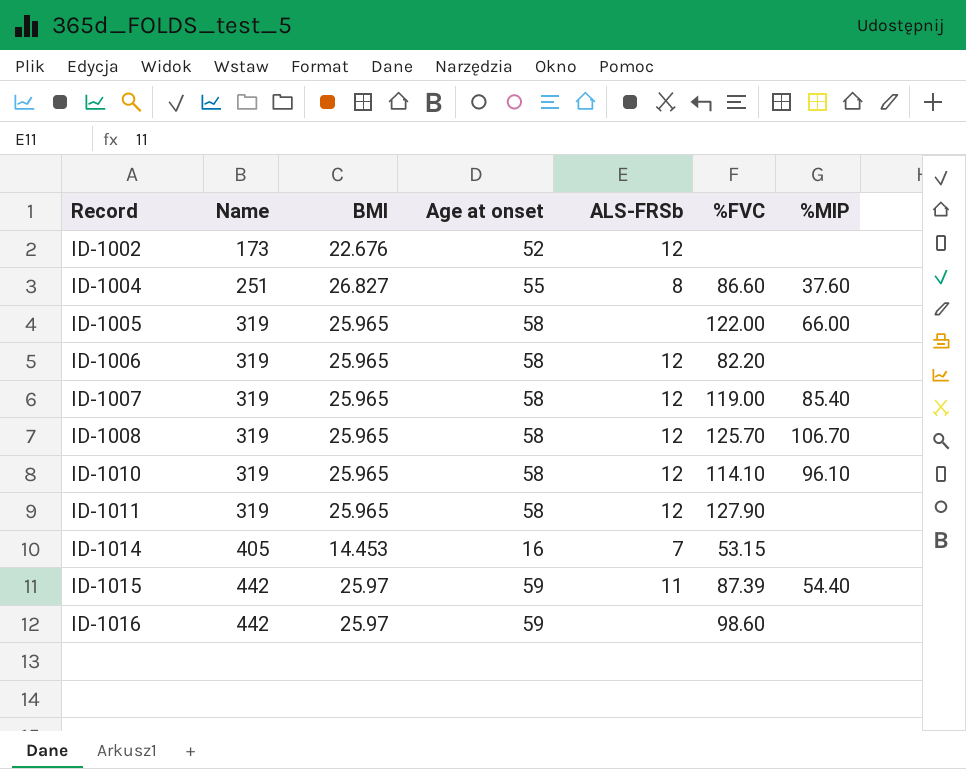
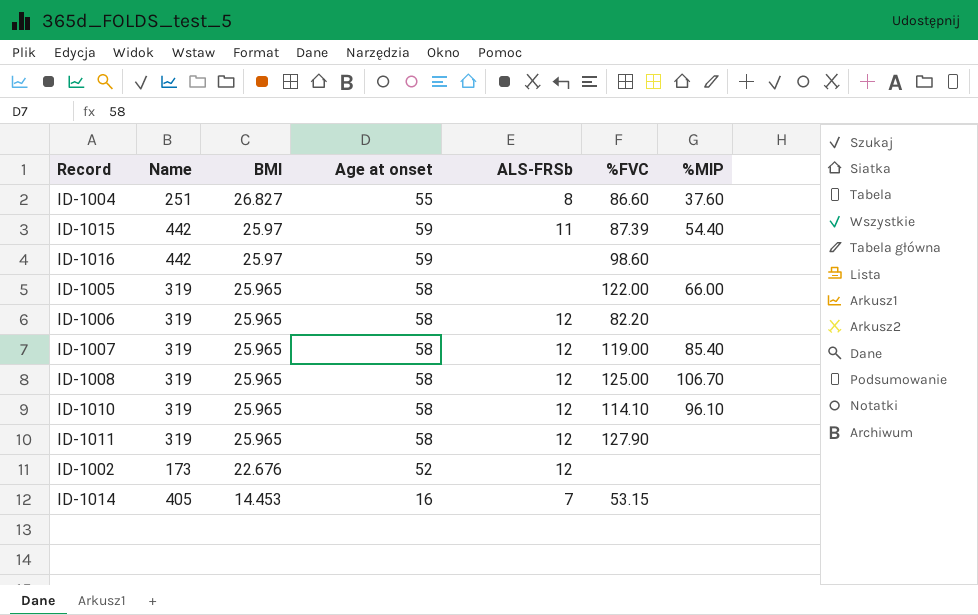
row order: Record ascending -> BMI descending
ID-1008 | %FVC: 125.70 -> 125.00

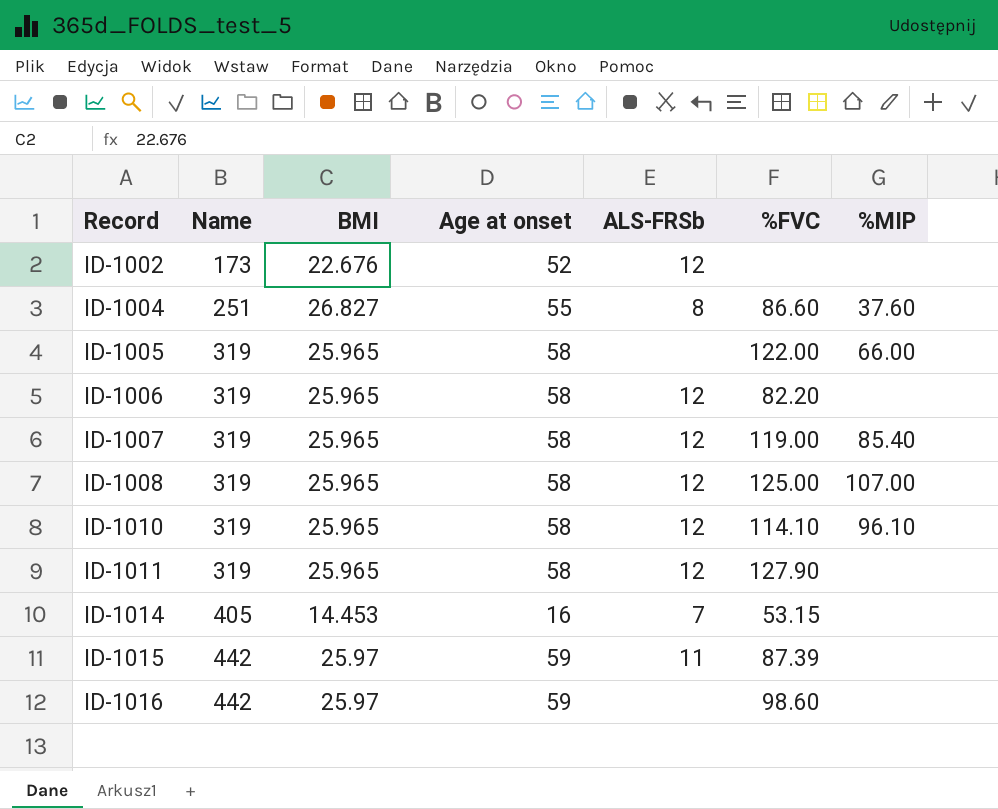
row order: BMI descending -> Record ascending
ID-1008 | %MIP: 106.70 -> 107.00
ID-1015 | %MIP: 54.40 -> none

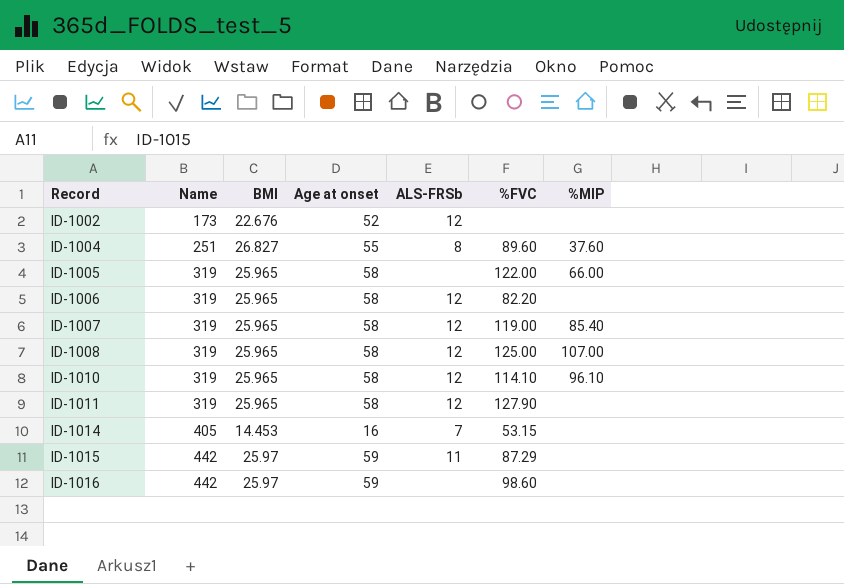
ID-1004 | %FVC: 86.60 -> 89.60
ID-1015 | %FVC: 87.39 -> 87.29

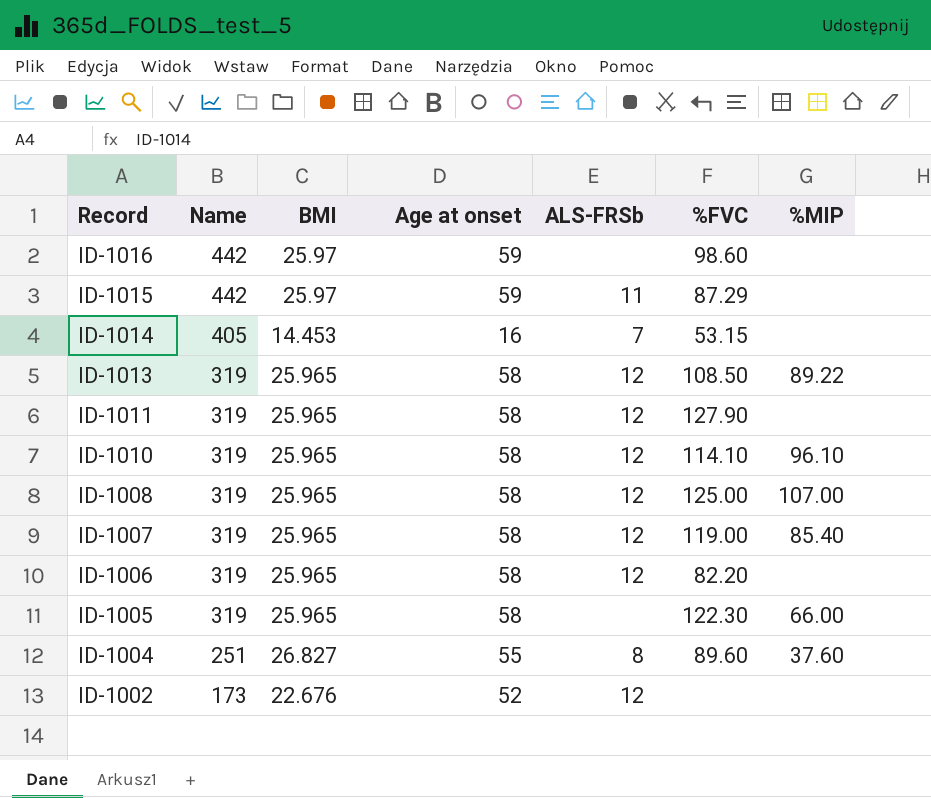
row order: Record ascending -> Record descending
row ID-1013: none -> 319 | 25.965 | 58 | 12 | 108.50 | 89.22
ID-1005 | %FVC: 122.00 -> 122.30

